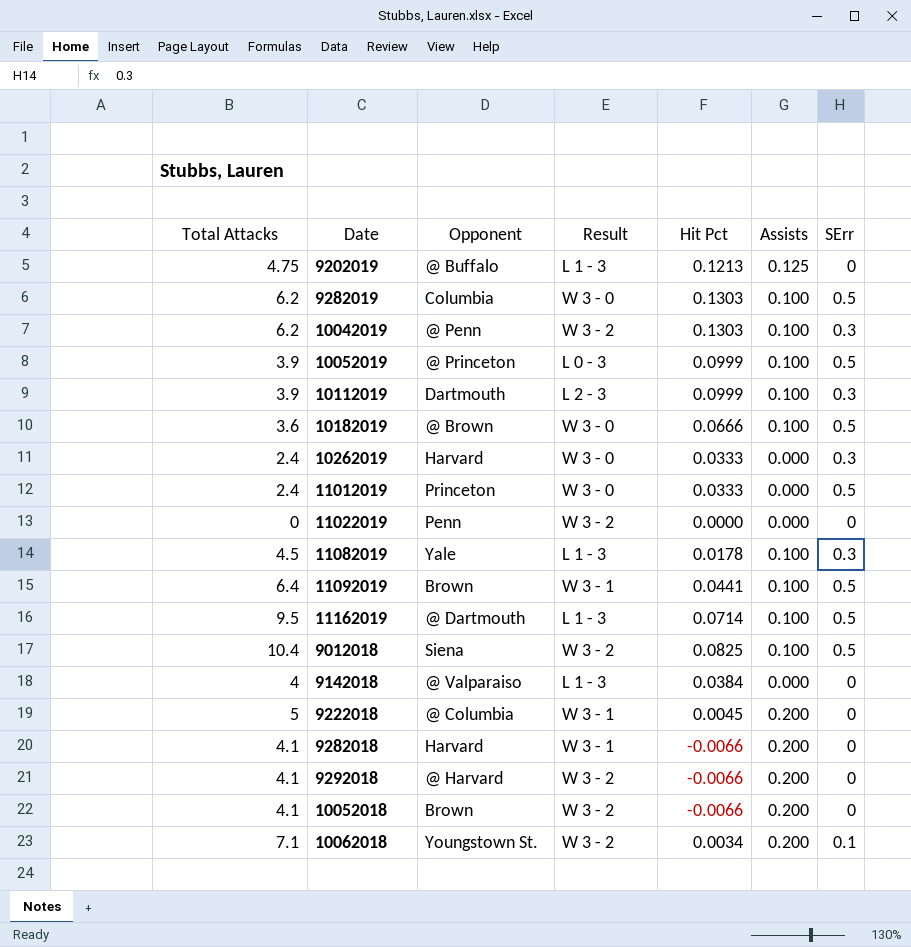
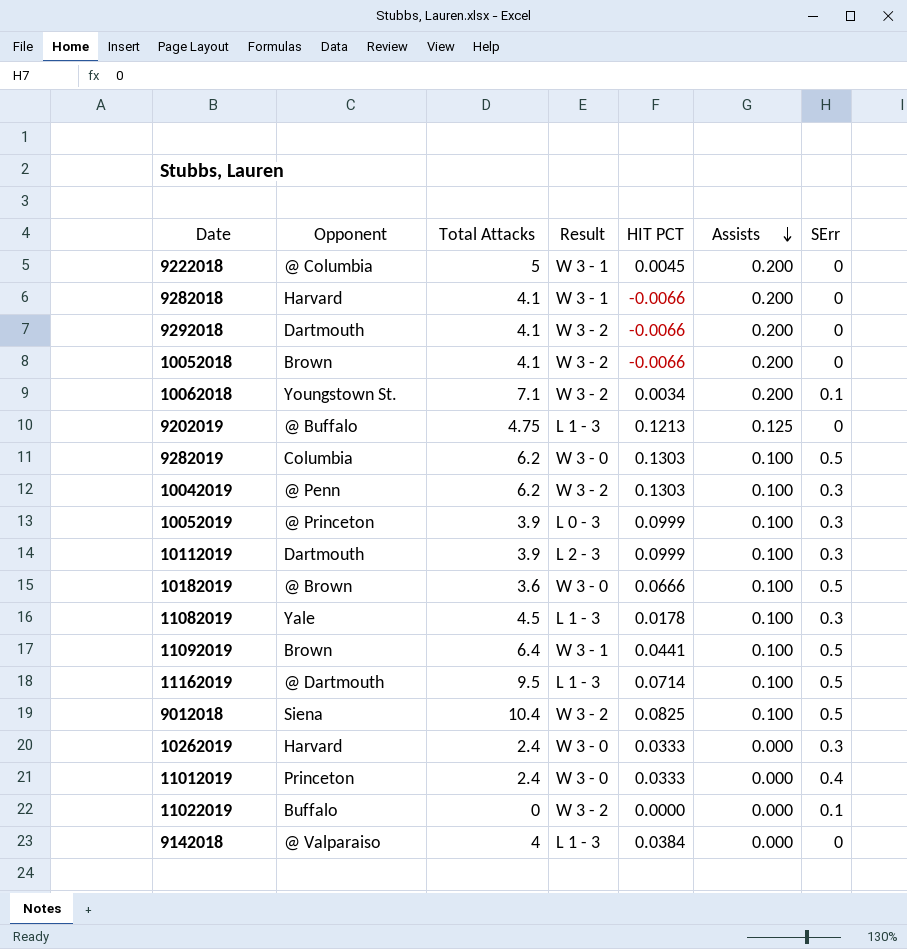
row order: none -> Assists descending
column Total Attacks | position: 1 -> 3
column name: Hit Pct -> HIT PCT
9292018 | Opponent: @ Harvard -> Dartmouth
10052019 | SErr: 0.5 -> 0.3
11012019 | SErr: 0.5 -> 0.4
11022019 | Opponent: Penn -> Buffalo
11022019 | SErr: 0 -> 0.1

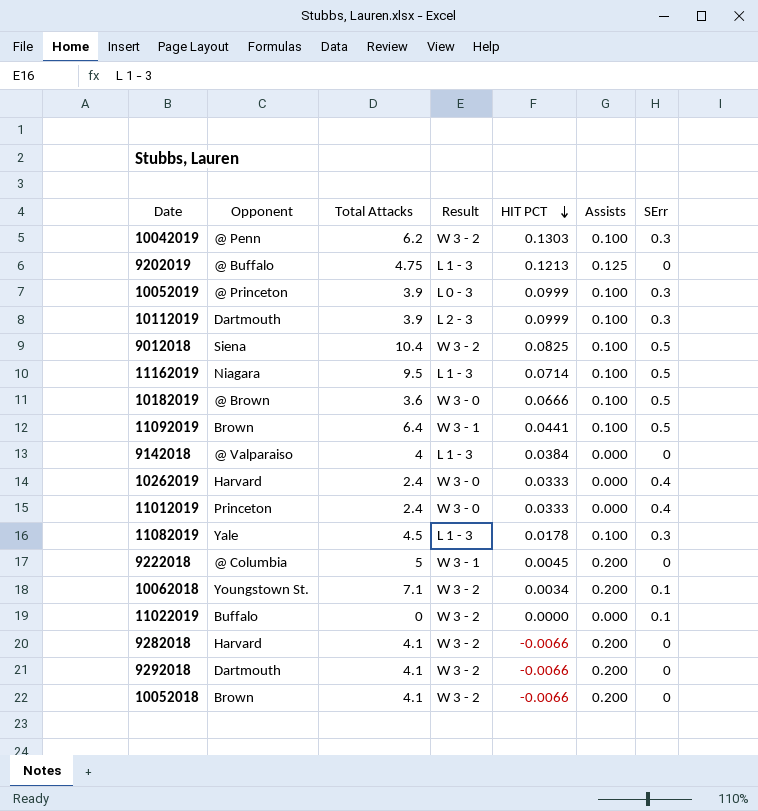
row order: Assists descending -> HIT PCT descending
row 9282019: Columbia | 6.2 | W 3 - 0 | 0.1303 | 0.100 | 0.5 -> none
11162019 | Opponent: @ Dartmouth -> Niagara
10262019 | SErr: 0.3 -> 0.4
9282018 | Result: W 3 - 1 -> W 3 - 2

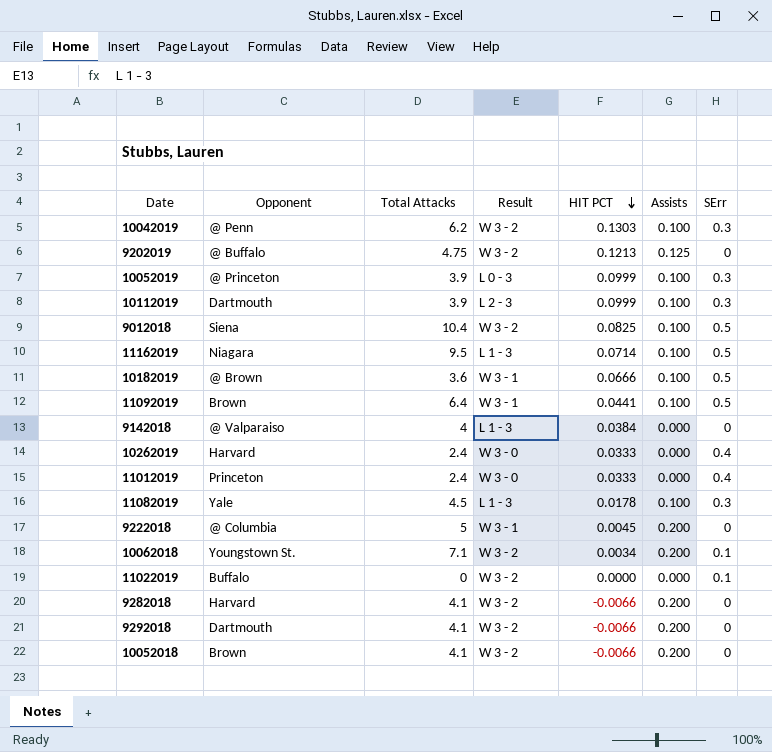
9202019 | Result: L 1 - 3 -> W 3 - 2
10182019 | Result: W 3 - 0 -> W 3 - 1

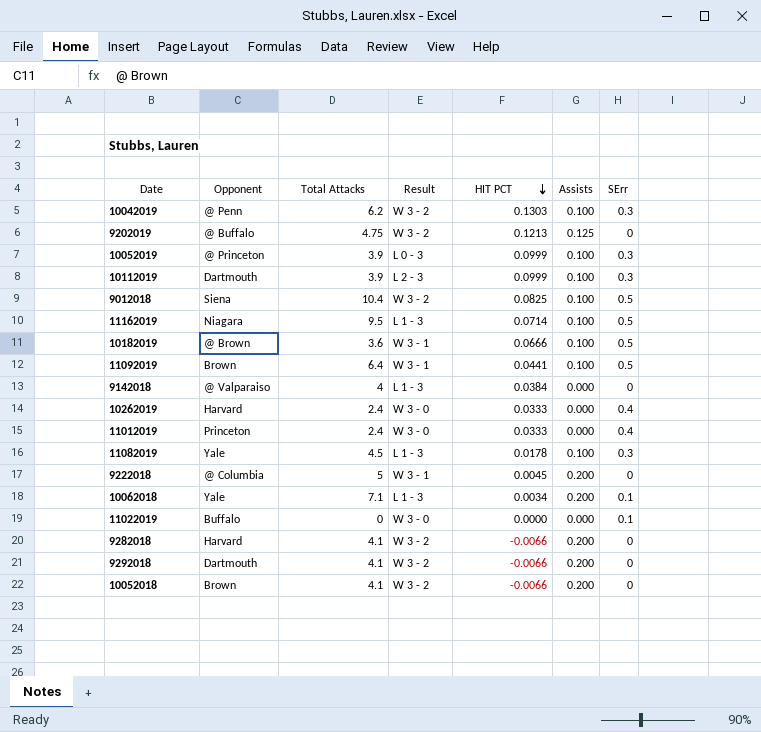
10062018 | Opponent: Youngstown St. -> Yale
10062018 | Result: W 3 - 2 -> L 1 - 3
11022019 | Result: W 3 - 2 -> W 3 - 0

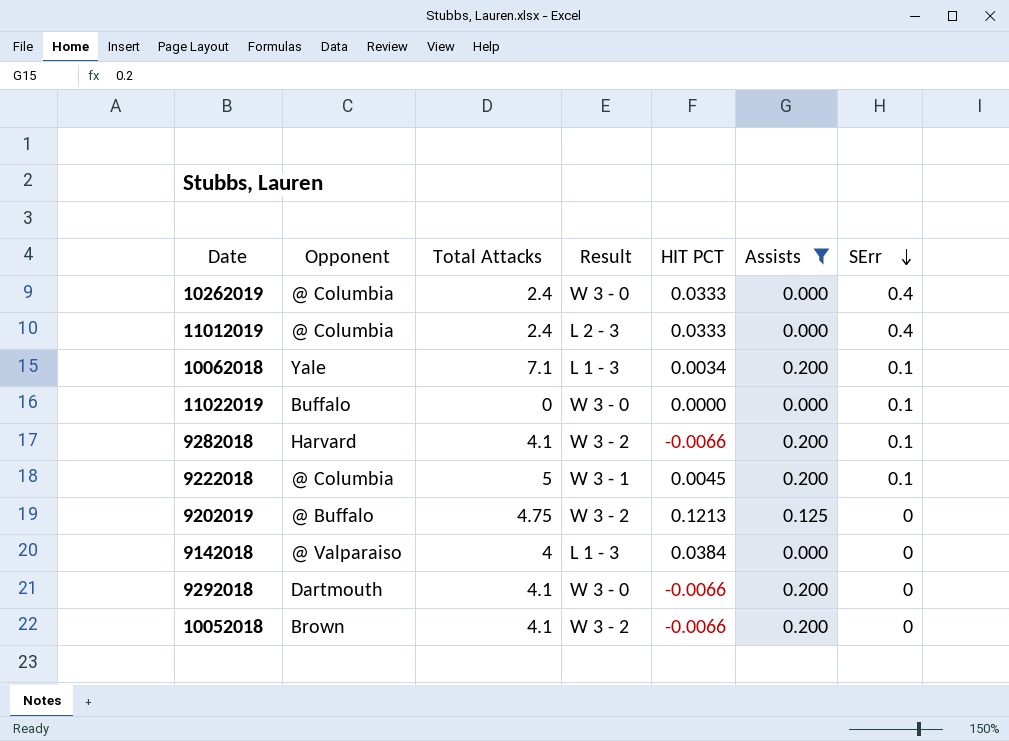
filter: none -> Assists != 0.100
row order: HIT PCT descending -> SErr descending
10262019 | Opponent: Harvard -> @ Columbia
11012019 | Opponent: Princeton -> @ Columbia
11012019 | Result: W 3 - 0 -> L 2 - 3
9282018 | SErr: 0 -> 0.1
9222018 | SErr: 0 -> 0.1
9292018 | Result: W 3 - 2 -> W 3 - 0

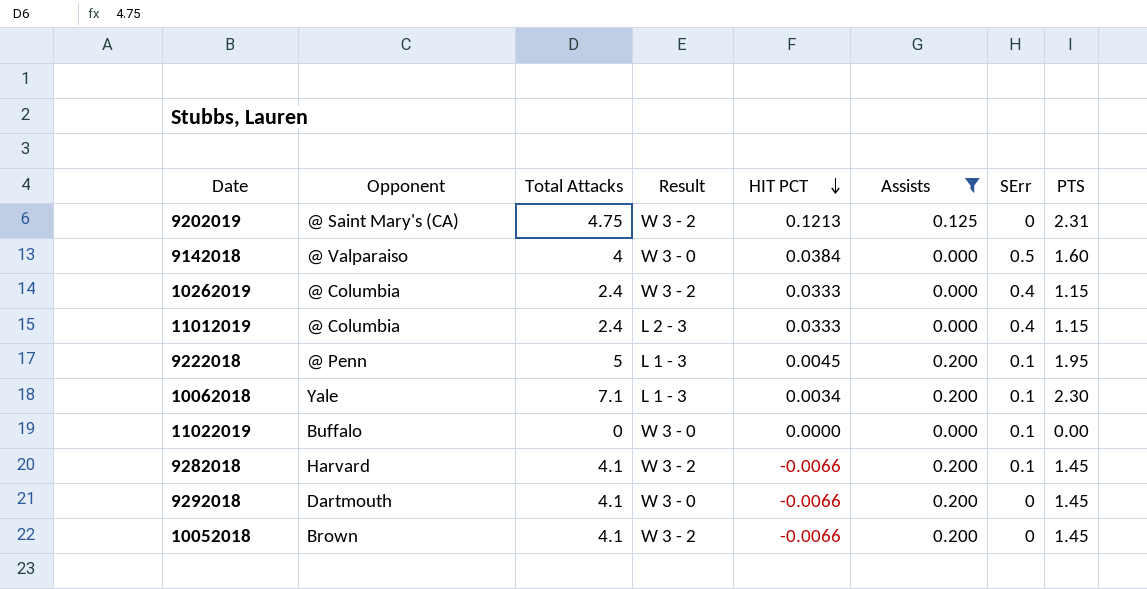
row order: SErr descending -> HIT PCT descending
column PTS | position: none -> 8
9202019 | Opponent: @ Buffalo -> @ Saint Mary's (CA)
9142018 | Result: L 1 - 3 -> W 3 - 0
9142018 | SErr: 0 -> 0.5
10262019 | Result: W 3 - 0 -> W 3 - 2
9222018 | Opponent: @ Columbia -> @ Penn
9222018 | Result: W 3 - 1 -> L 1 - 3

